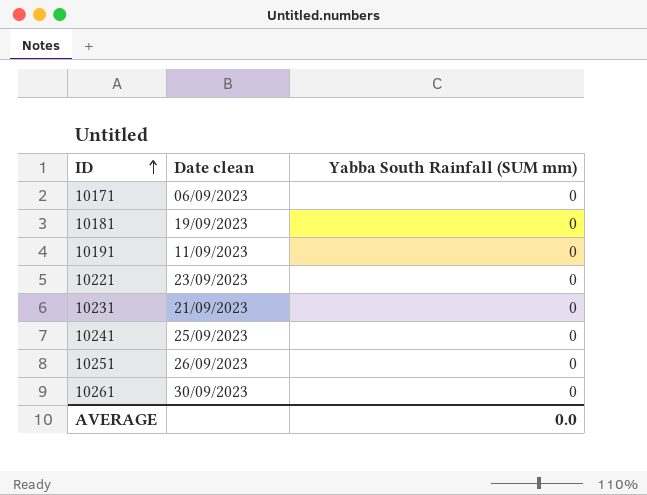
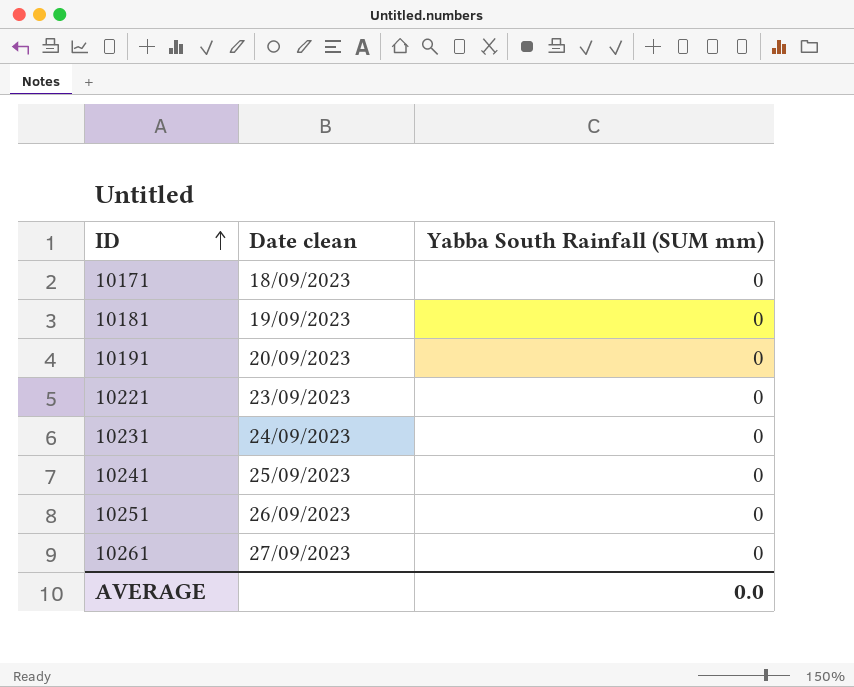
10171 | Date clean: 06/09/2023 -> 18/09/2023
10191 | Date clean: 11/09/2023 -> 20/09/2023
10231 | Date clean: 21/09/2023 -> 24/09/2023
10261 | Date clean: 30/09/2023 -> 27/09/2023

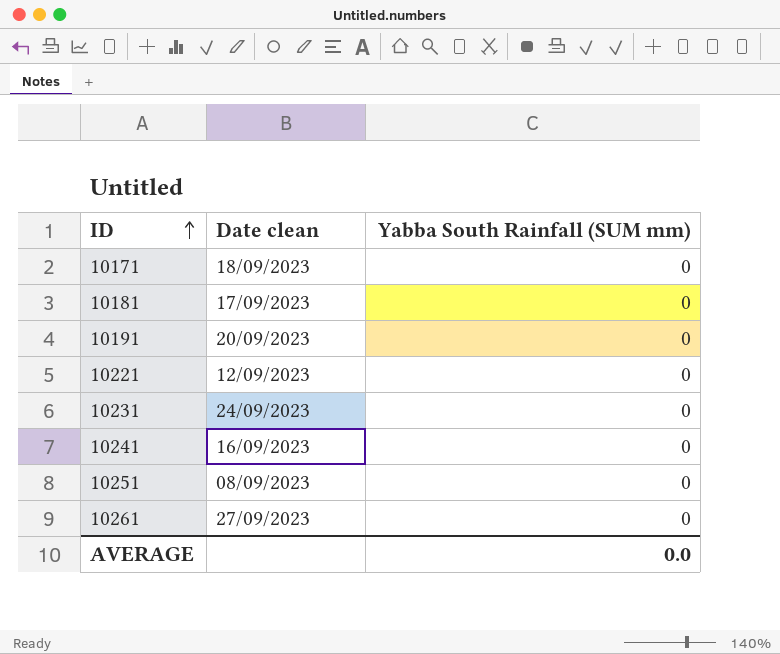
10181 | Date clean: 19/09/2023 -> 17/09/2023
10221 | Date clean: 23/09/2023 -> 12/09/2023
10241 | Date clean: 25/09/2023 -> 16/09/2023
10251 | Date clean: 26/09/2023 -> 08/09/2023

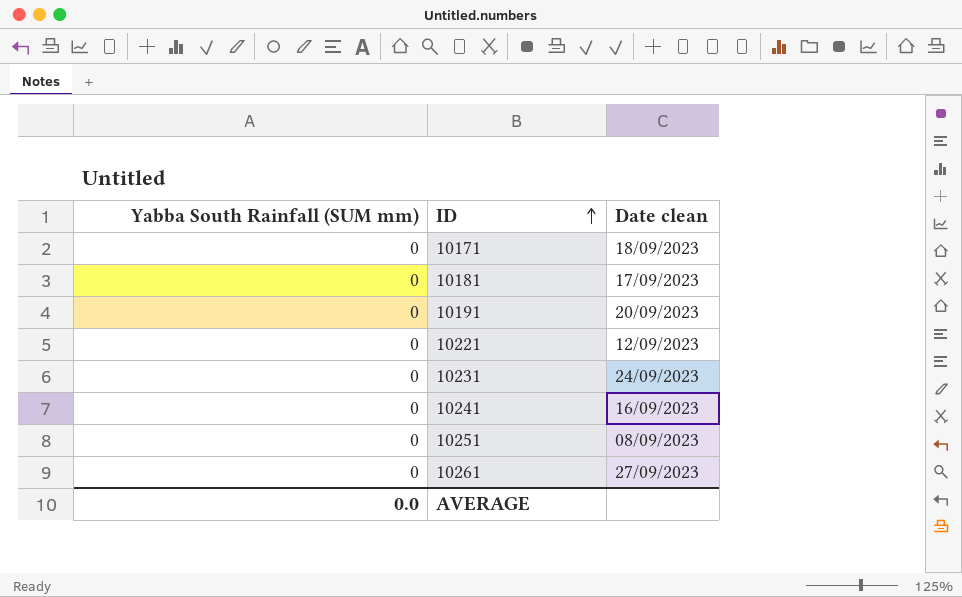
column Yabba South Rainfall (SUM mm) | position: 3 -> 1

